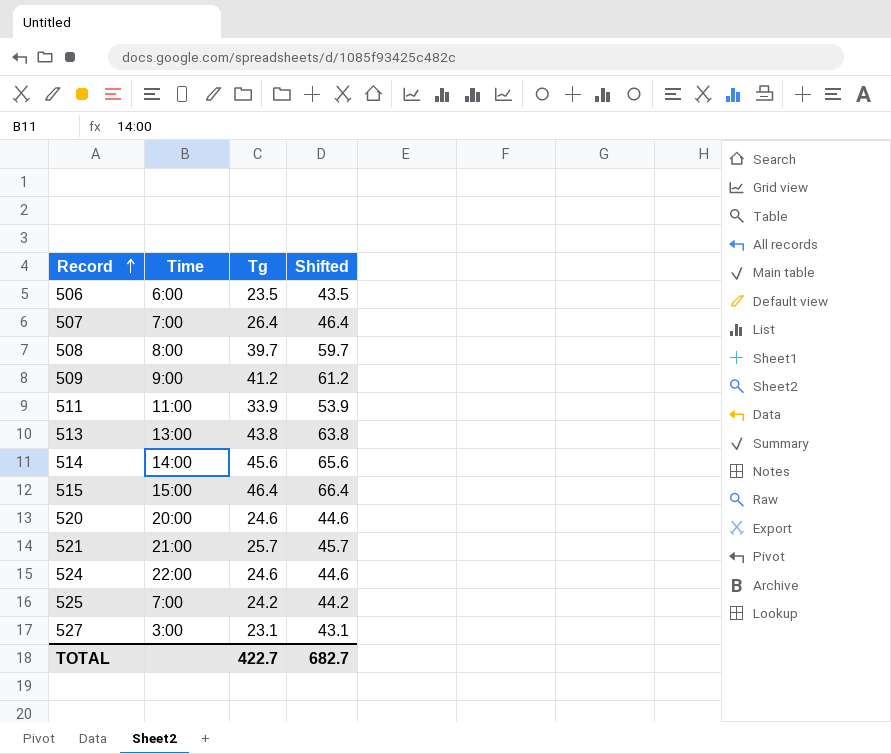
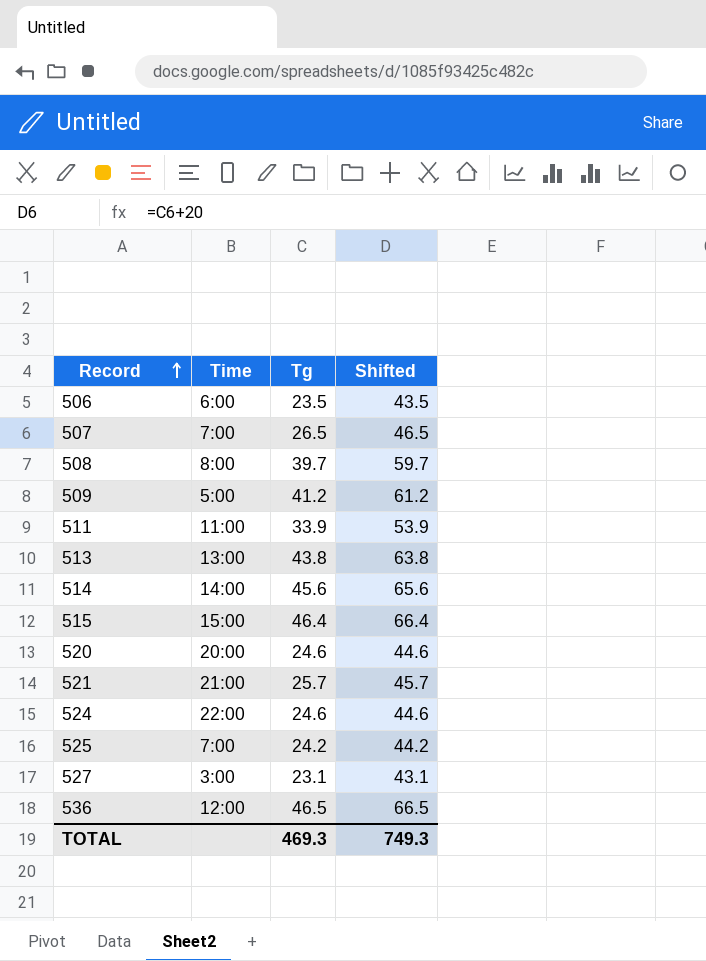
507 | Tg: 26.4 -> 26.5
507 | Shifted: 46.4 -> 46.5
509 | Time: 9:00 -> 5:00
row 536: none -> 12:00 | 46.5 | 66.5
TOTAL | Tg: 422.7 -> 469.3
TOTAL | Shifted: 682.7 -> 749.3

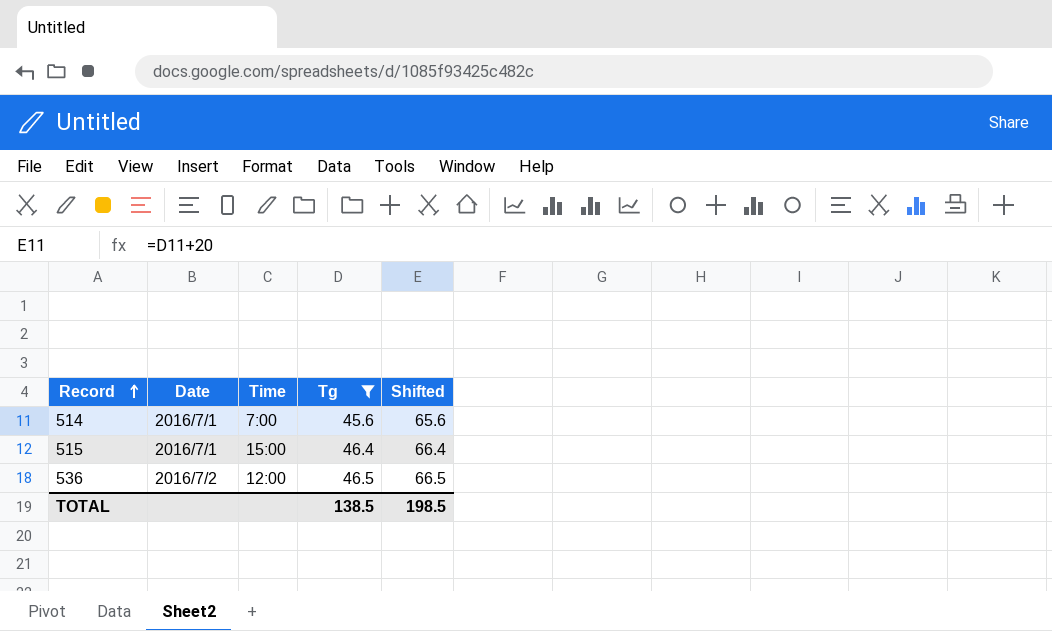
filter: none -> Tg >= 45.6
column Date | position: none -> 2
514 | Time: 14:00 -> 7:00
TOTAL | Tg: 469.3 -> 138.5
TOTAL | Shifted: 749.3 -> 198.5

